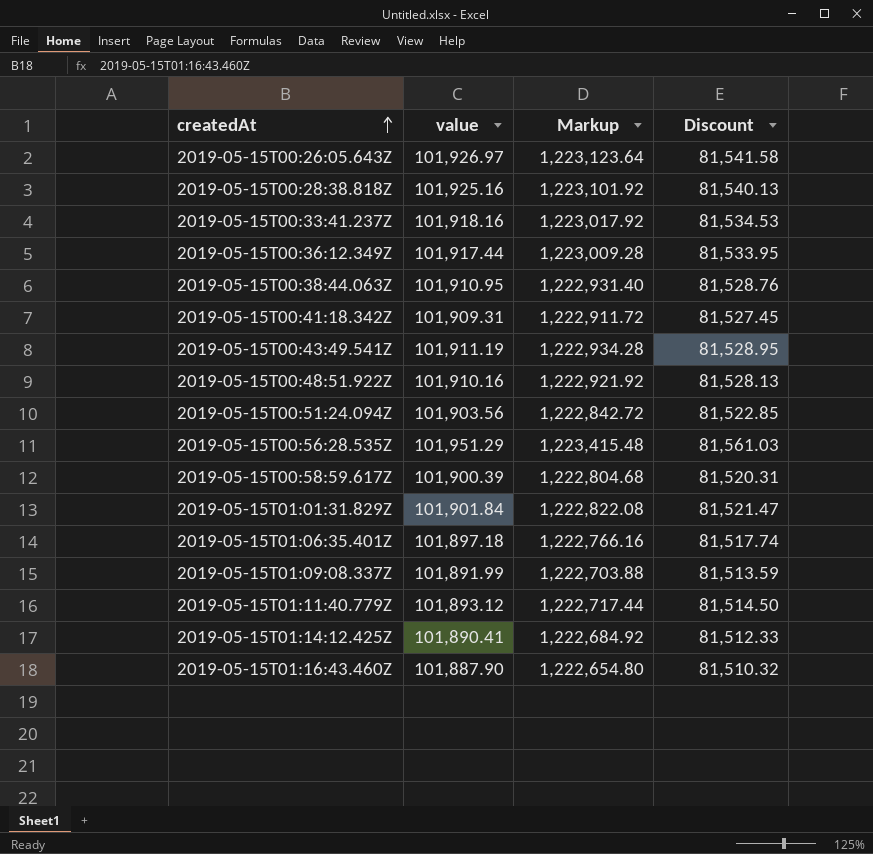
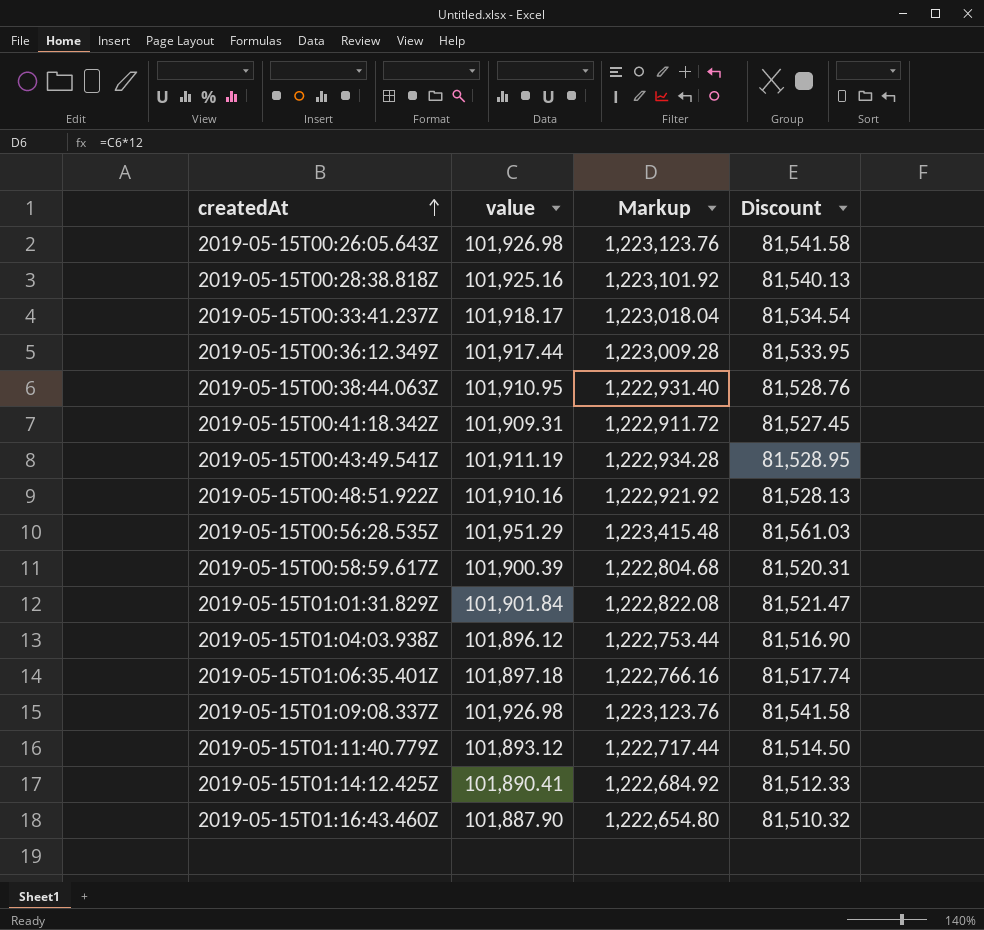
row 2019-05-15T00:51:24.094Z: 101,903.56 | 1,222,842.72 | 81,522.85 -> none
2019-05-15T00:26:05.643Z | value: 101,926.97 -> 101,926.98
2019-05-15T00:26:05.643Z | Markup: 1,223,123.64 -> 1,223,123.76
2019-05-15T00:33:41.237Z | value: 101,918.16 -> 101,918.17
2019-05-15T00:33:41.237Z | Markup: 1,223,017.92 -> 1,223,018.04
2019-05-15T00:33:41.237Z | Discount: 81,534.53 -> 81,534.54
row 2019-05-15T01:04:03.938Z: none -> 101,896.12 | 1,222,753.44 | 81,516.90
2019-05-15T01:09:08.337Z | value: 101,891.99 -> 101,926.98
2019-05-15T01:09:08.337Z | Markup: 1,222,703.88 -> 1,223,123.76
2019-05-15T01:09:08.337Z | Discount: 81,513.59 -> 81,541.58

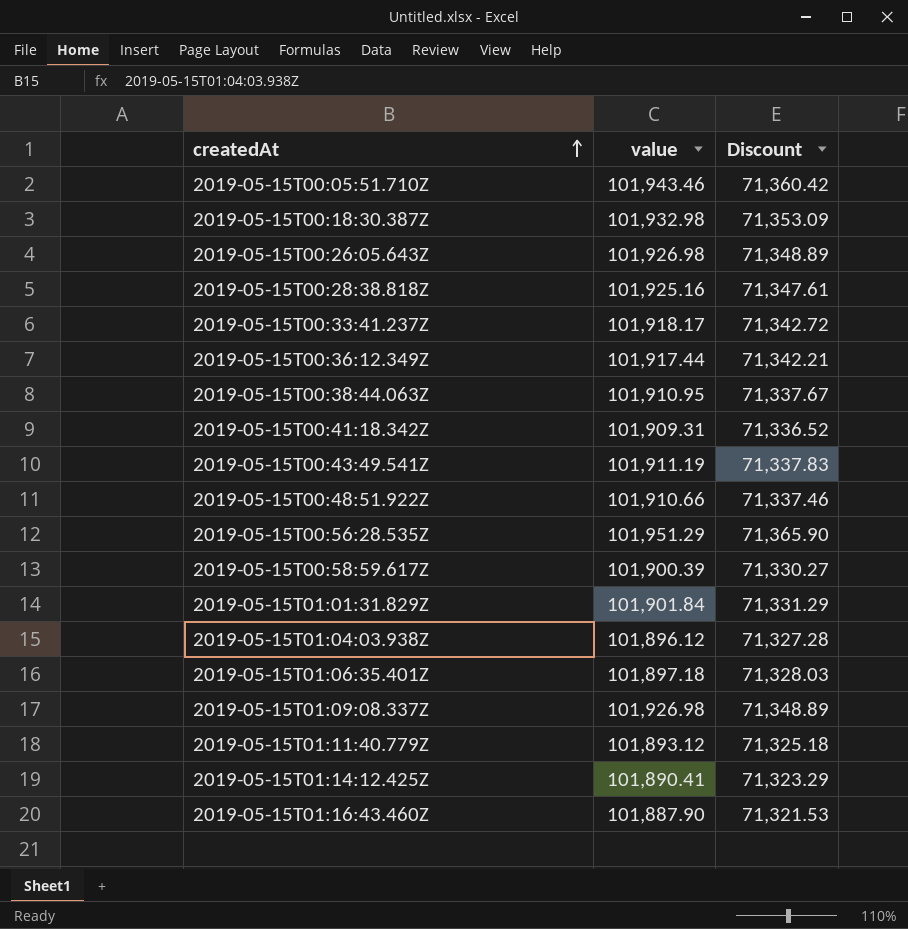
column Markup | formula: [value] * 12 -> none
column Discount | formula: [value] * 0.8 -> [value] * 0.7
row 2019-05-15T00:05:51.710Z: none -> 101,943.46 | 71,360.42
row 2019-05-15T00:18:30.387Z: none -> 101,932.98 | 71,353.09
2019-05-15T00:48:51.922Z | value: 101,910.16 -> 101,910.66

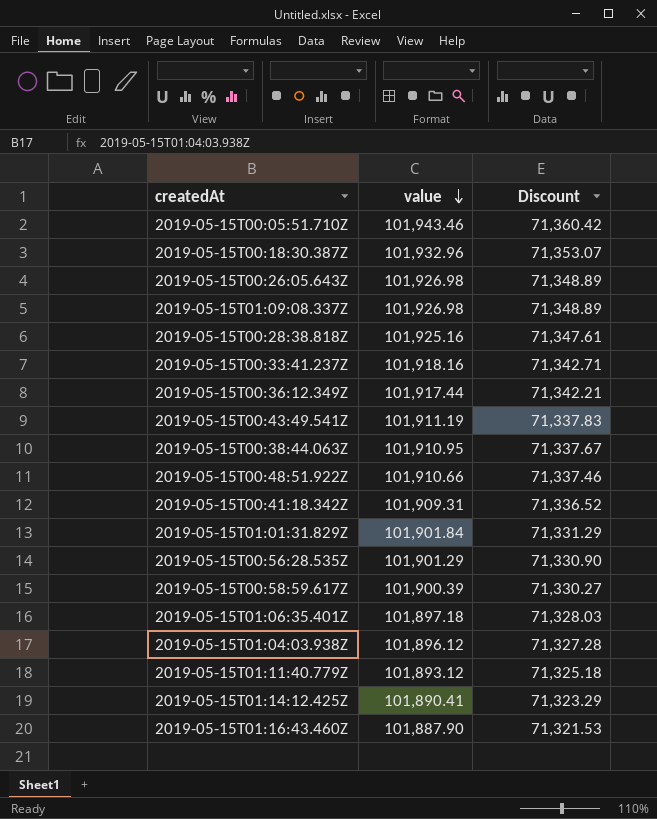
row order: createdAt ascending -> value descending
2019-05-15T00:18:30.387Z | value: 101,932.98 -> 101,932.96
2019-05-15T00:18:30.387Z | Discount: 71,353.09 -> 71,353.07
2019-05-15T00:33:41.237Z | value: 101,918.17 -> 101,918.16
2019-05-15T00:33:41.237Z | Discount: 71,342.72 -> 71,342.71
2019-05-15T00:56:28.535Z | value: 101,951.29 -> 101,901.29
2019-05-15T00:56:28.535Z | Discount: 71,365.90 -> 71,330.90

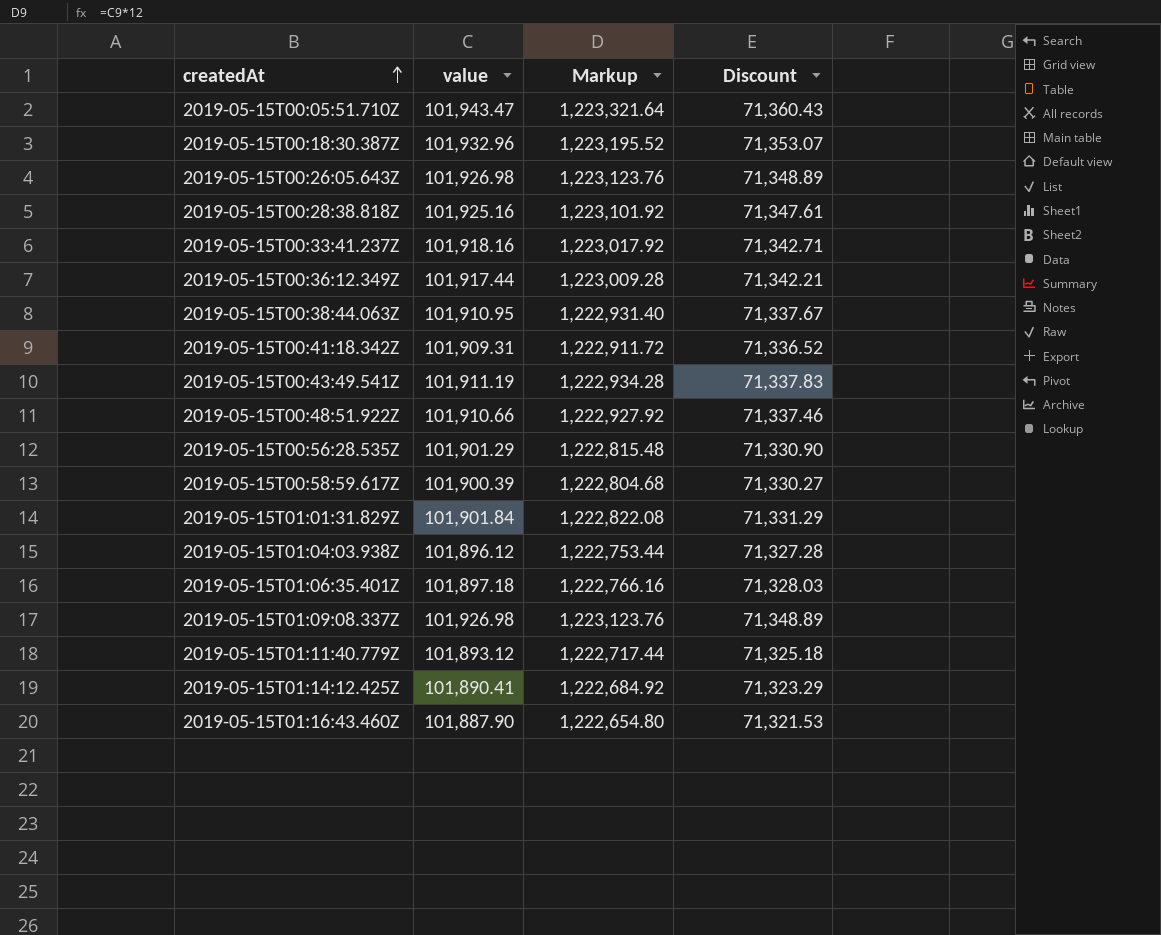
row order: value descending -> createdAt ascending
column Markup | formula: none -> [value] * 12
2019-05-15T00:05:51.710Z | value: 101,943.46 -> 101,943.47
2019-05-15T00:05:51.710Z | Discount: 71,360.42 -> 71,360.43

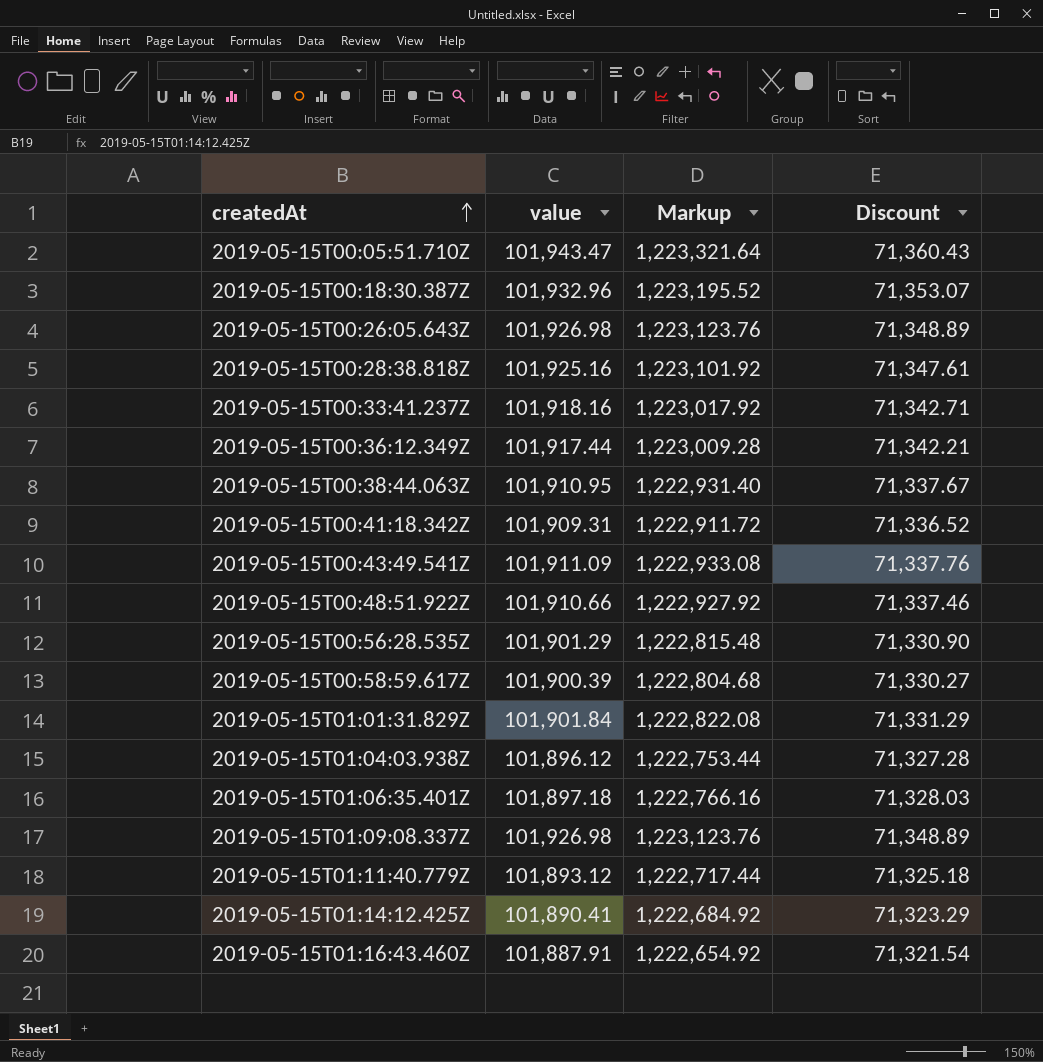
2019-05-15T00:43:49.541Z | value: 101,911.19 -> 101,911.09
2019-05-15T00:43:49.541Z | Markup: 1,222,934.28 -> 1,222,933.08
2019-05-15T00:43:49.541Z | Discount: 71,337.83 -> 71,337.76
2019-05-15T01:16:43.460Z | value: 101,887.90 -> 101,887.91
2019-05-15T01:16:43.460Z | Markup: 1,222,654.80 -> 1,222,654.92
2019-05-15T01:16:43.460Z | Discount: 71,321.53 -> 71,321.54

